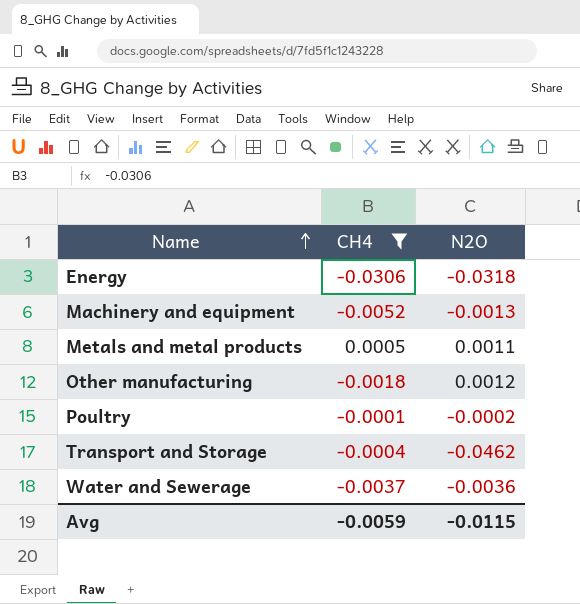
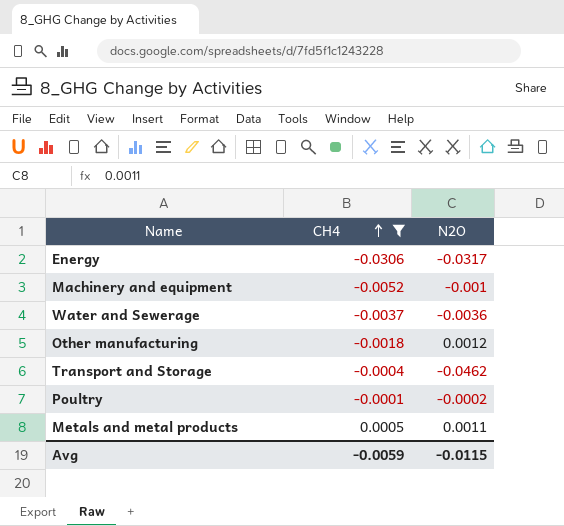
row order: Name ascending -> CH4 ascending
Energy | N2O: -0.0318 -> -0.0317
Machinery and equipment | N2O: -0.0013 -> -0.001

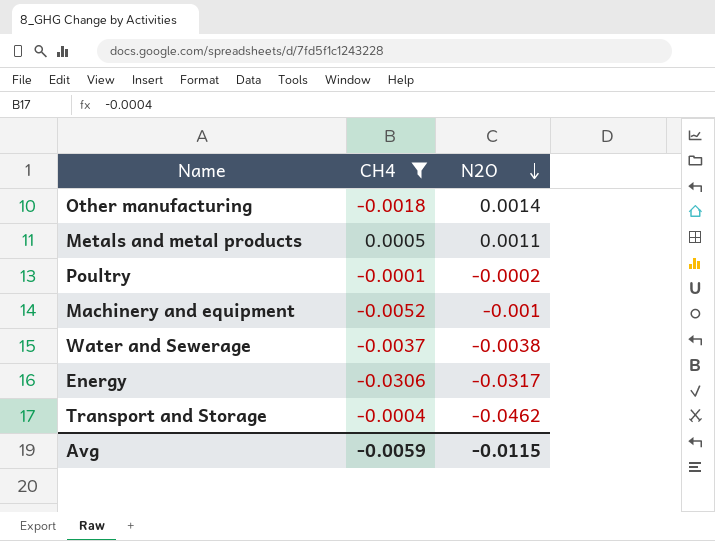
row order: CH4 ascending -> N2O descending
Other manufacturing | N2O: 0.0012 -> 0.0014
Water and Sewerage | N2O: -0.0036 -> -0.0038

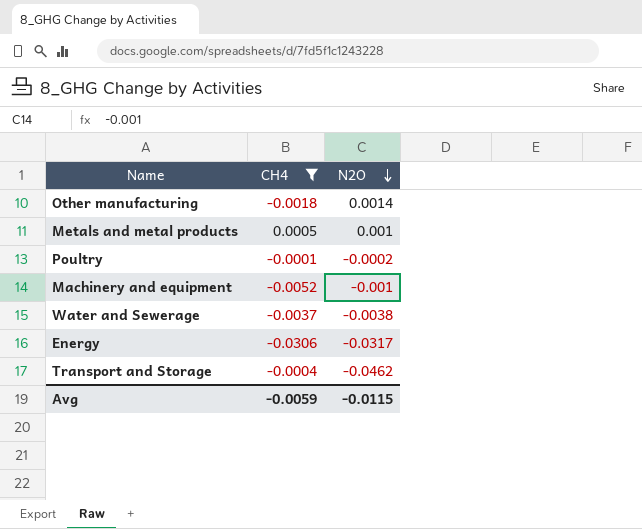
Metals and metal products | N2O: 0.0011 -> 0.001

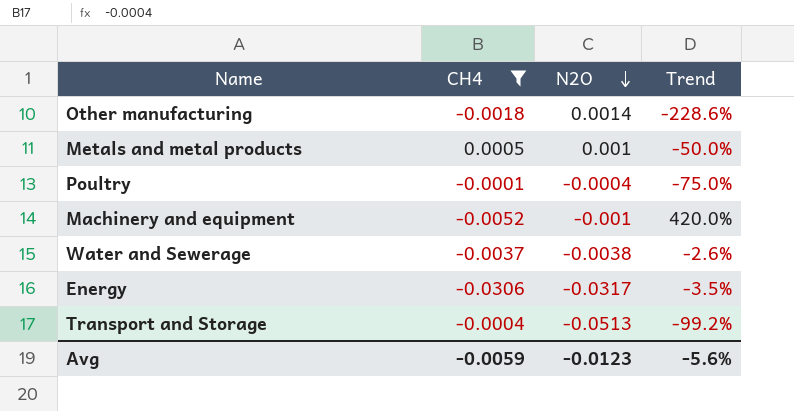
column Trend | formula: none -> ([CH4] - [N2O]) / [N2O]
Poultry | N2O: -0.0002 -> -0.0004
Transport and Storage | N2O: -0.0462 -> -0.0513
Avg | N2O: -0.0115 -> -0.0123

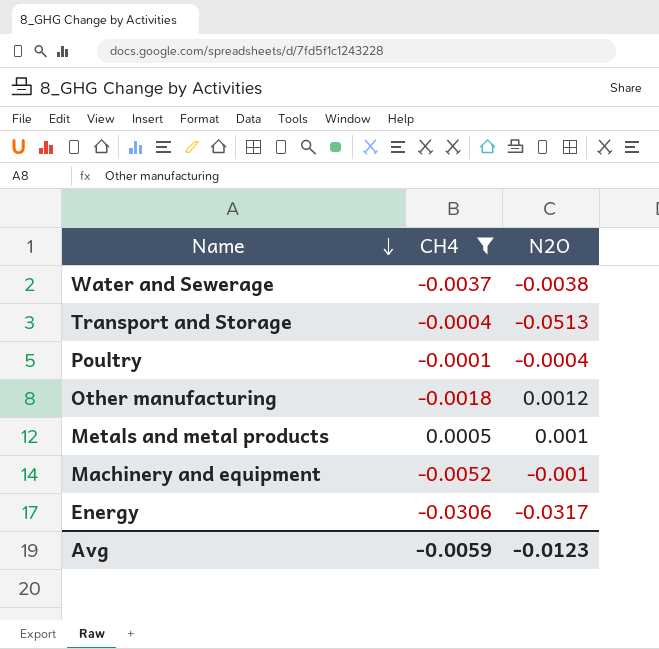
row order: N2O descending -> Name descending
column Trend | formula: ([CH4] - [N2O]) / [N2O] -> none
Other manufacturing | N2O: 0.0014 -> 0.0012

